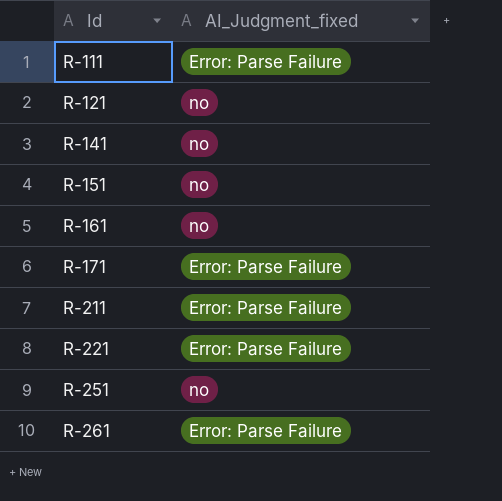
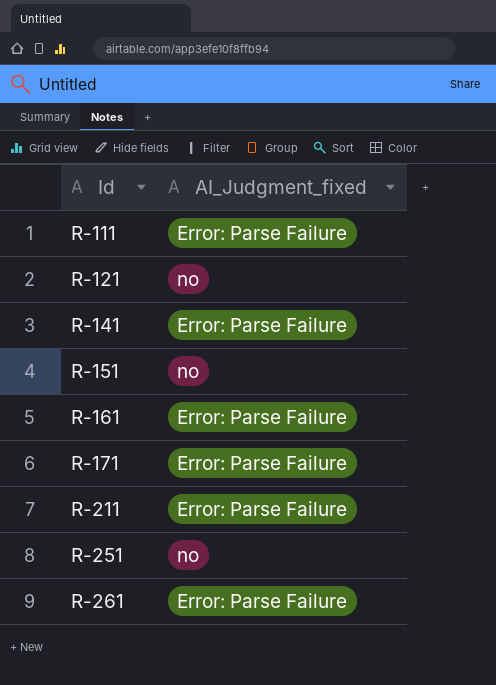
row R-221: Error: Parse Failure -> none
R-141 | AI_Judgment_fixed: no -> Error: Parse Failure
R-161 | AI_Judgment_fixed: no -> Error: Parse Failure

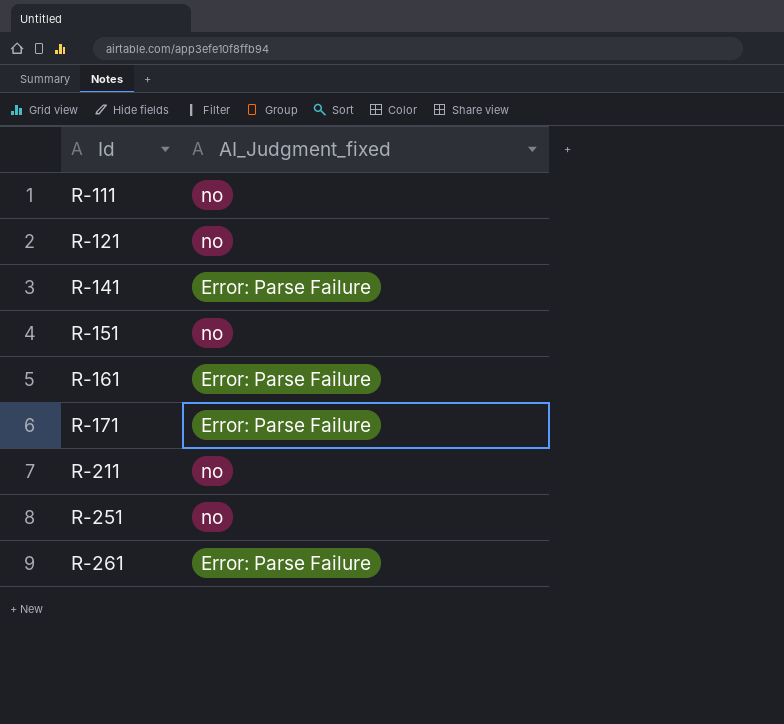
R-111 | AI_Judgment_fixed: Error: Parse Failure -> no
R-211 | AI_Judgment_fixed: Error: Parse Failure -> no

